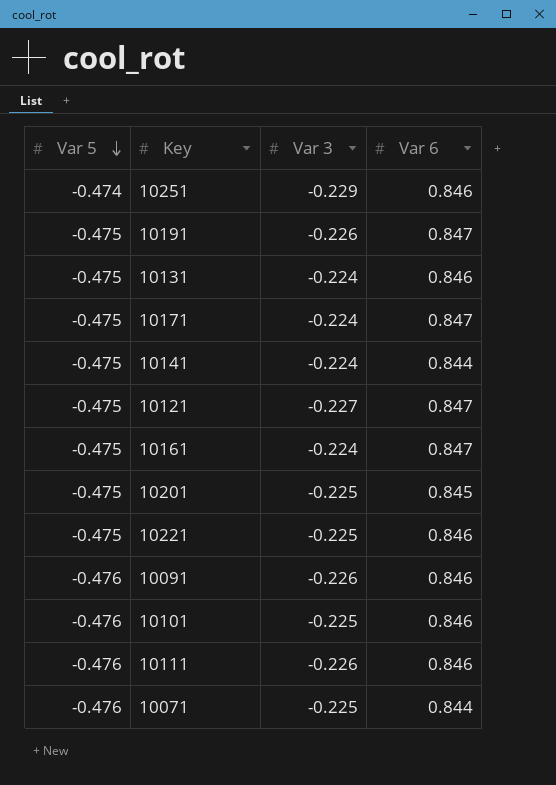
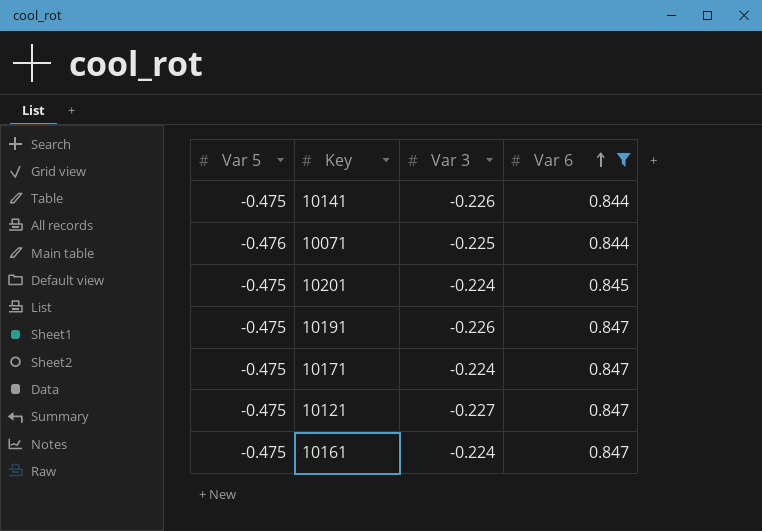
filter: none -> Var 6 != 0.846
row order: Var 5 descending -> Var 6 ascending
10141 | Var 3: -0.224 -> -0.226
10201 | Var 3: -0.225 -> -0.224

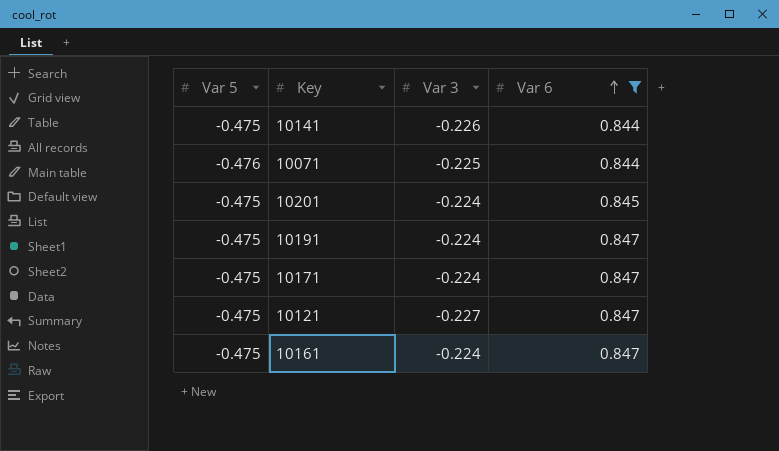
10191 | Var 3: -0.226 -> -0.224

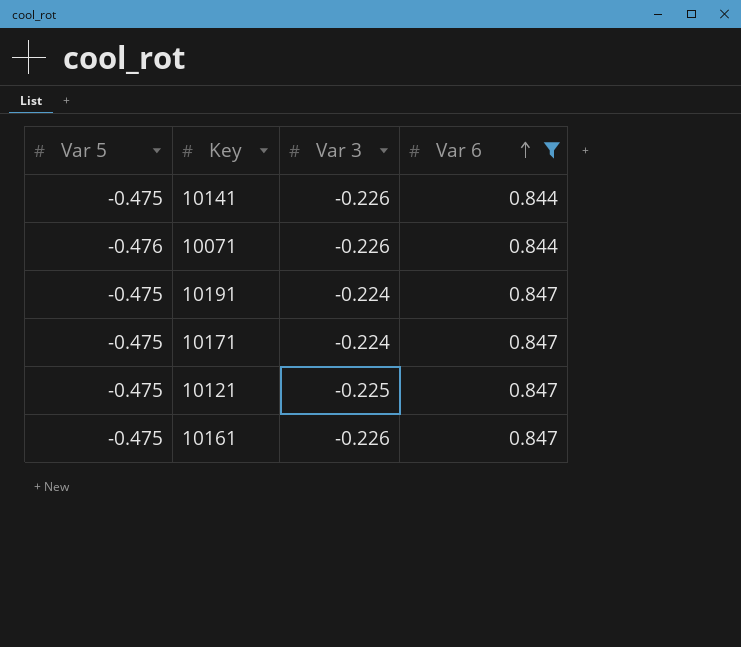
row 10201: -0.475 | -0.224 | 0.845 -> none
10071 | Var 3: -0.225 -> -0.226
10121 | Var 3: -0.227 -> -0.225
10161 | Var 3: -0.224 -> -0.226

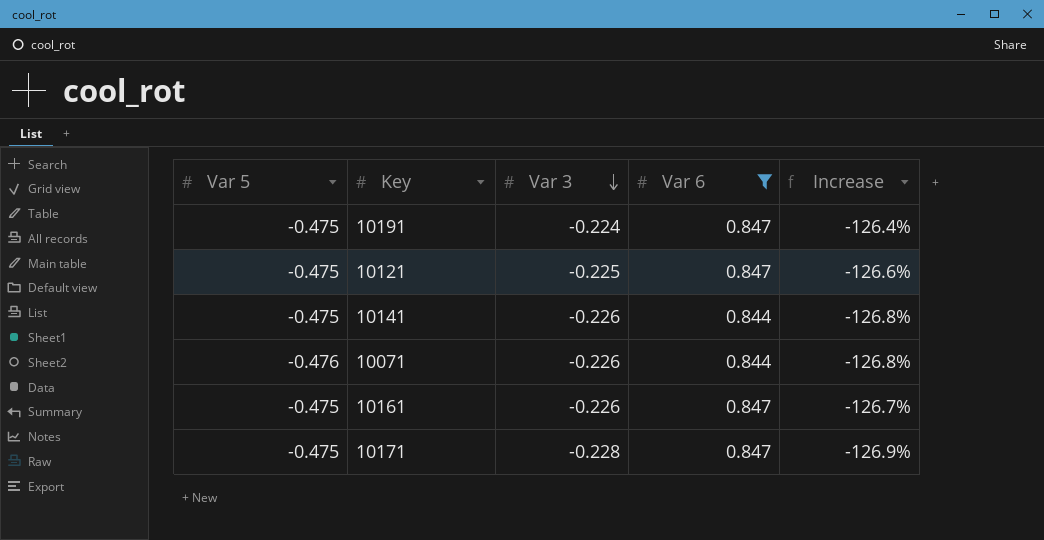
row order: Var 6 ascending -> Var 3 descending
column Increase | formula: none -> ([Var 3] - [Var 6]) / [Var 6]
10171 | Var 3: -0.224 -> -0.228

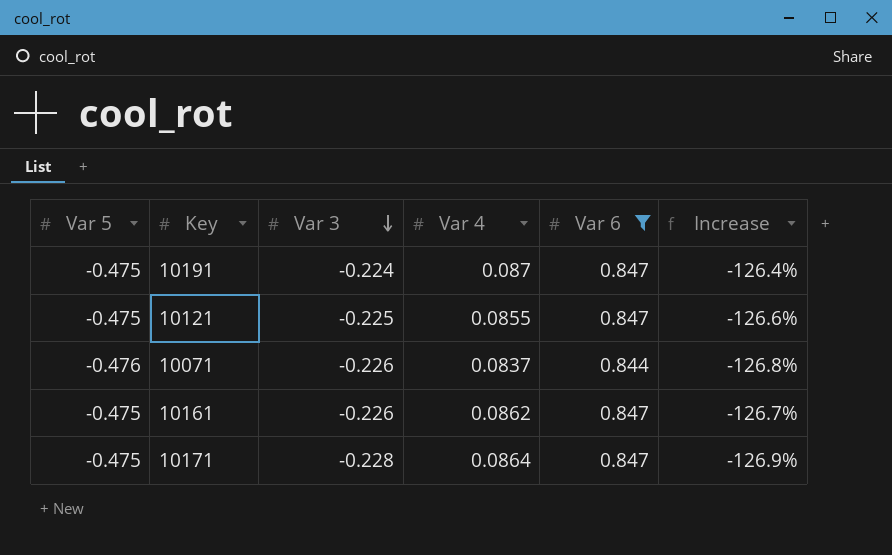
column Var 4 | position: none -> 4
row 10141: -0.475 | -0.226 | 0.844 | -126.8% -> none

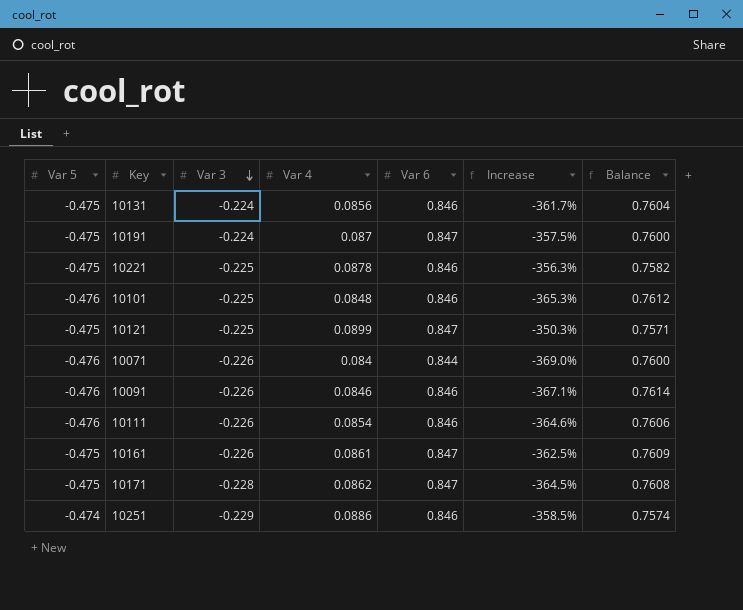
filter: Var 6 != 0.846 -> none
column Increase | formula: ([Var 3] - [Var 6]) / [Var 6] -> ([Var 3] - [Var 4]) / [Var 4]
column Balance | formula: none -> [Var 6] - [Var 4]
10121 | Var 4: 0.0855 -> 0.0899
10071 | Var 4: 0.0837 -> 0.084
10161 | Var 4: 0.0862 -> 0.0861
10171 | Var 4: 0.0864 -> 0.0862

